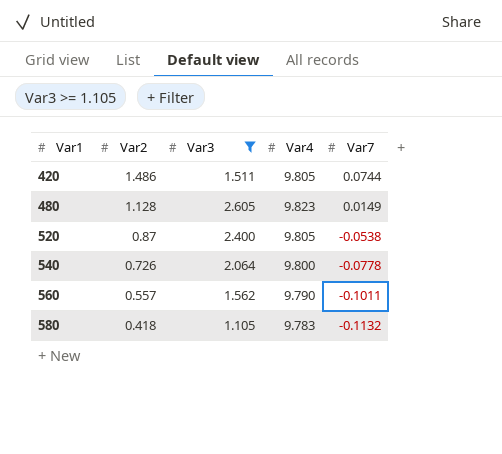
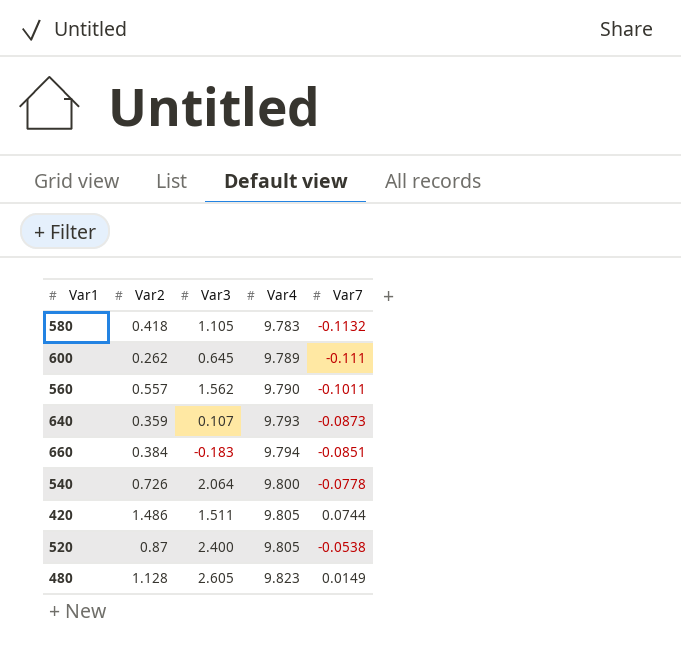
filter: Var3 >= 1.105 -> none
row order: Var1 ascending -> Var4 ascending

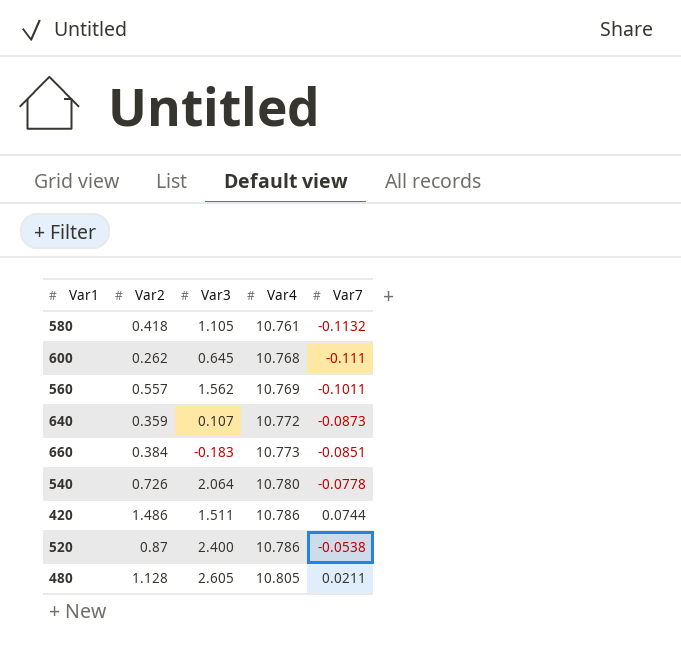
580 | Var4: 9.783 -> 10.761
600 | Var4: 9.789 -> 10.768
560 | Var4: 9.790 -> 10.769
640 | Var4: 9.793 -> 10.772
660 | Var4: 9.794 -> 10.773
540 | Var4: 9.800 -> 10.780
420 | Var4: 9.805 -> 10.786
520 | Var4: 9.805 -> 10.786
480 | Var4: 9.823 -> 10.805
480 | Var7: 0.0149 -> 0.0211

